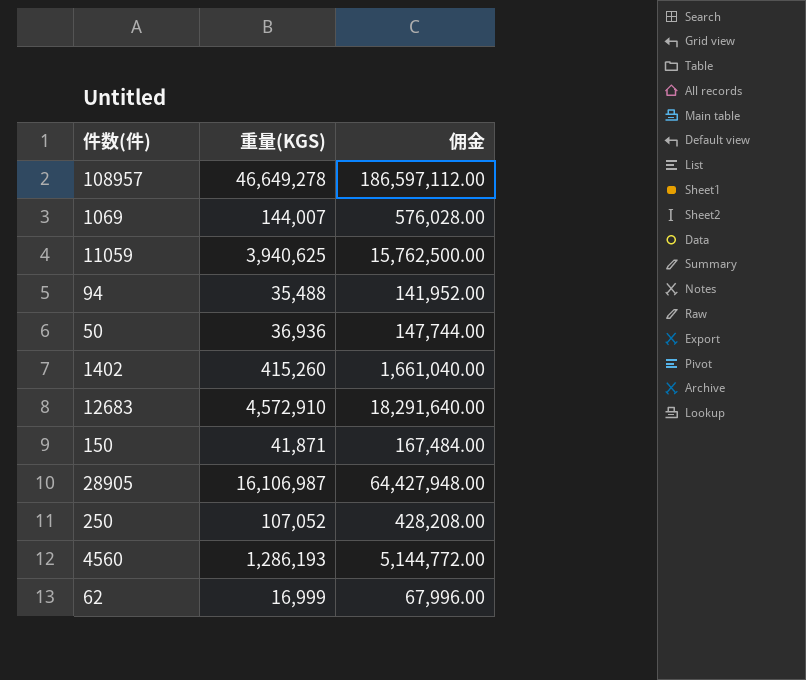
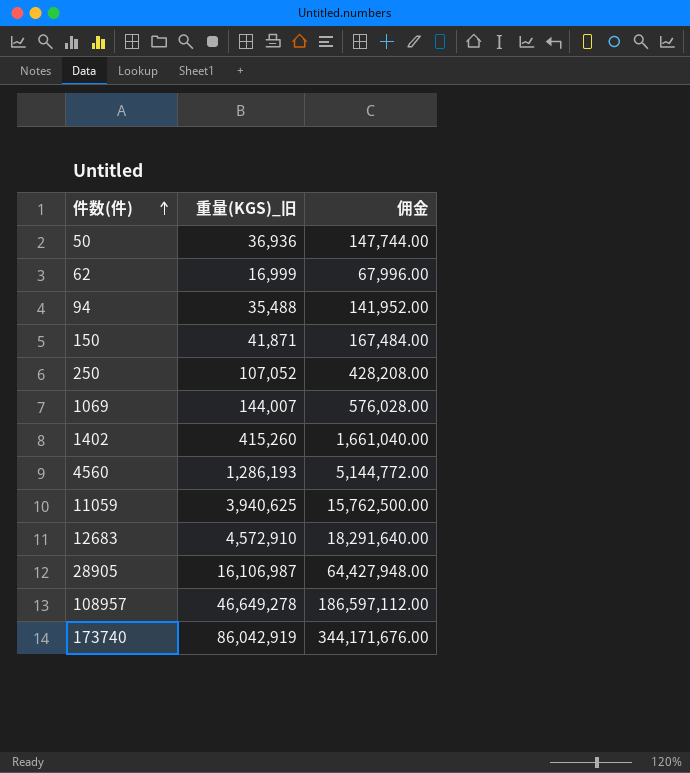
row order: none -> 件数(件) ascending
column name: 重量(KGS) -> 重量(KGS)_旧
row 173740: none -> 86,042,919 | 344,171,676.00

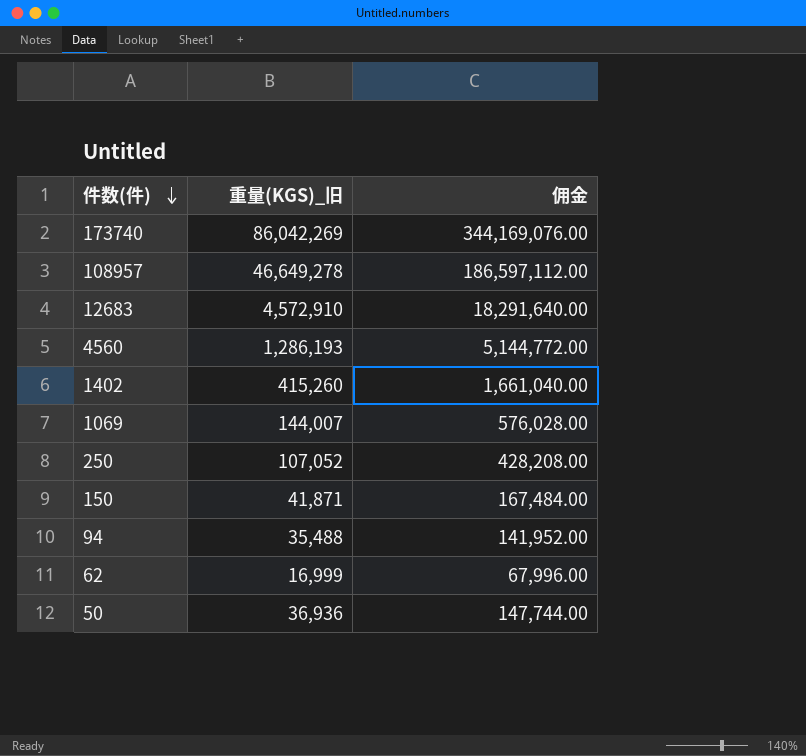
row order: 件数(件) ascending -> 件数(件) descending
row 11059: 3,940,625 | 15,762,500.00 -> none
row 28905: 16,106,987 | 64,427,948.00 -> none
173740 | 重量(KGS)_旧: 86,042,919 -> 86,042,269
173740 | 佣金: 344,171,676.00 -> 344,169,076.00

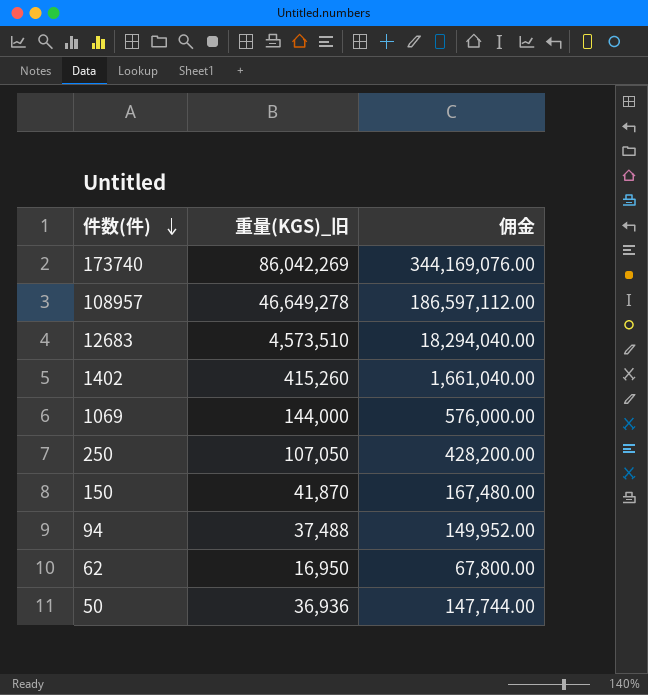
row 4560: 1,286,193 | 5,144,772.00 -> none
12683 | 重量(KGS)_旧: 4,572,910 -> 4,573,510
12683 | 佣金: 18,291,640.00 -> 18,294,040.00
1069 | 重量(KGS)_旧: 144,007 -> 144,000
1069 | 佣金: 576,028.00 -> 576,000.00
250 | 重量(KGS)_旧: 107,052 -> 107,050
250 | 佣金: 428,208.00 -> 428,200.00
150 | 重量(KGS)_旧: 41,871 -> 41,870
150 | 佣金: 167,484.00 -> 167,480.00
94 | 重量(KGS)_旧: 35,488 -> 37,488
94 | 佣金: 141,952.00 -> 149,952.00
62 | 重量(KGS)_旧: 16,999 -> 16,950
62 | 佣金: 67,996.00 -> 67,800.00

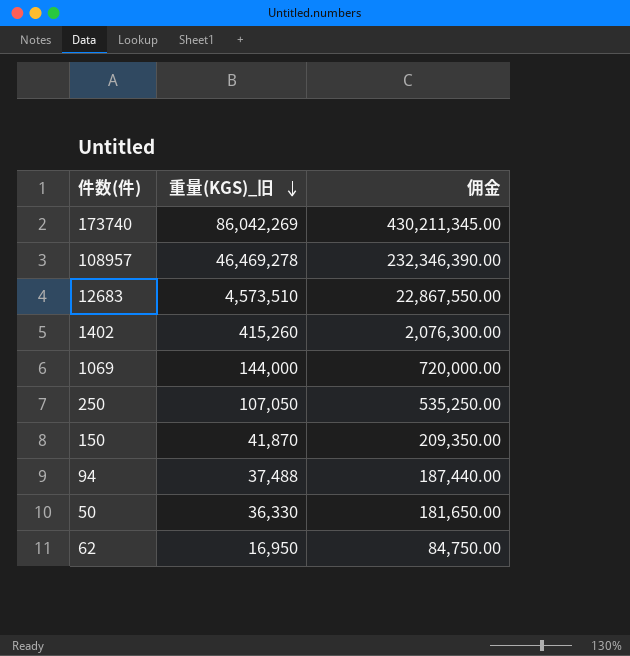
row order: 件数(件) descending -> 重量(KGS)_旧 descending
column 佣金 | formula: [重量(KGS)_旧] * 4 -> [重量(KGS)_旧] * 5
108957 | 重量(KGS)_旧: 46,649,278 -> 46,469,278
50 | 重量(KGS)_旧: 36,936 -> 36,330

